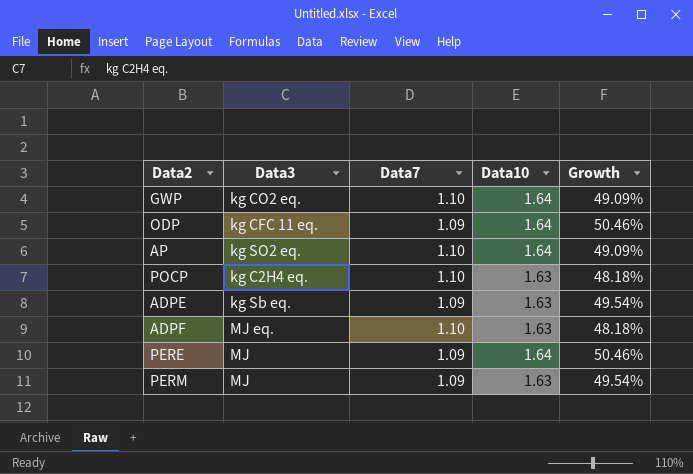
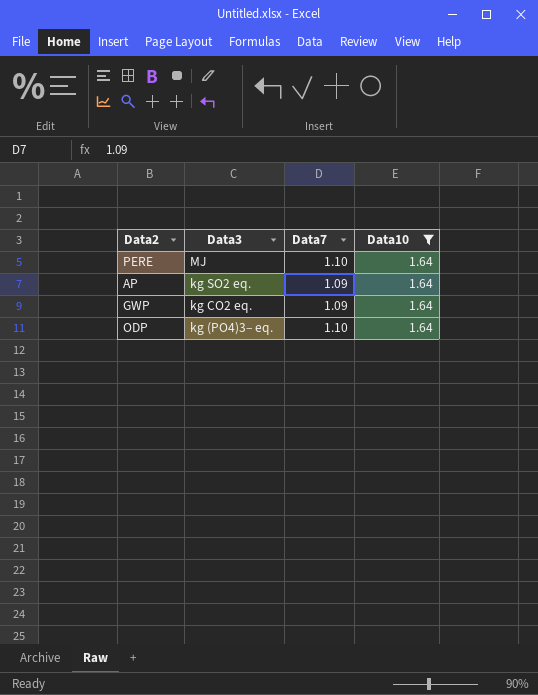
filter: none -> Data10 = 1.64
row order: none -> Data3 descending
column Growth | formula: ([Data10] - [Data7]) / [Data7] -> none
PERE | Data7: 1.09 -> 1.10
AP | Data7: 1.10 -> 1.09
GWP | Data7: 1.10 -> 1.09
ODP | Data3: kg CFC 11 eq. -> kg (PO4)3– eq.
ODP | Data7: 1.09 -> 1.10

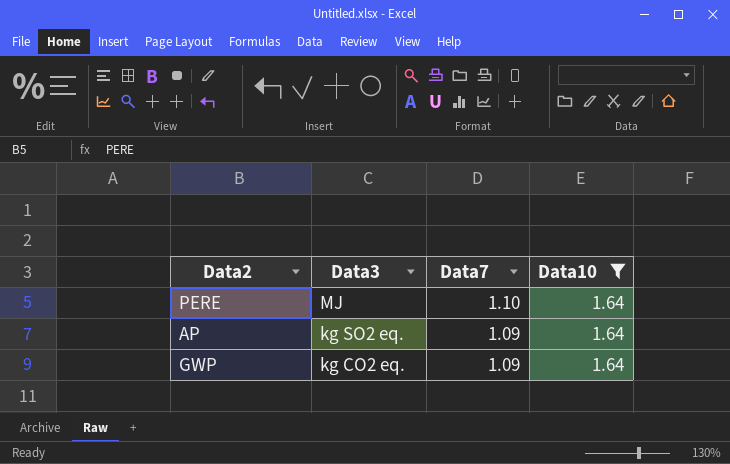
row ODP: kg (PO4)3– eq. | 1.10 | 1.64 -> none

